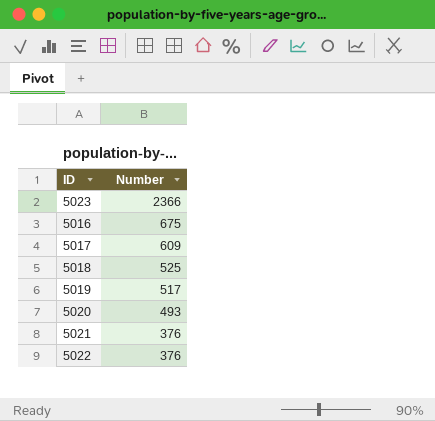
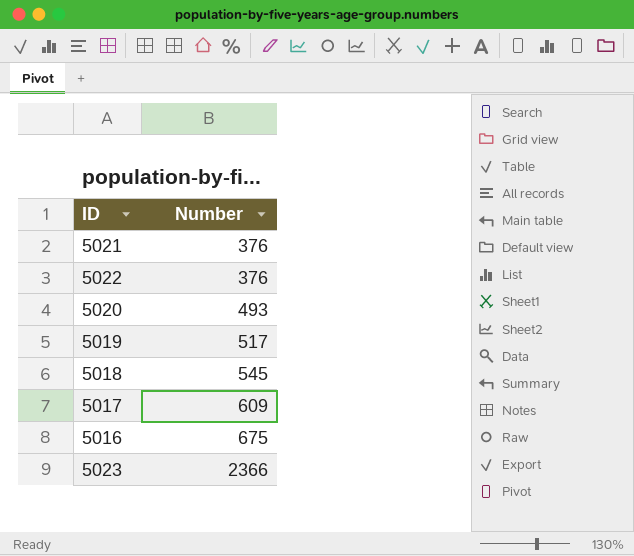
row order: Number descending -> Number ascending
5018 | Number: 525 -> 545

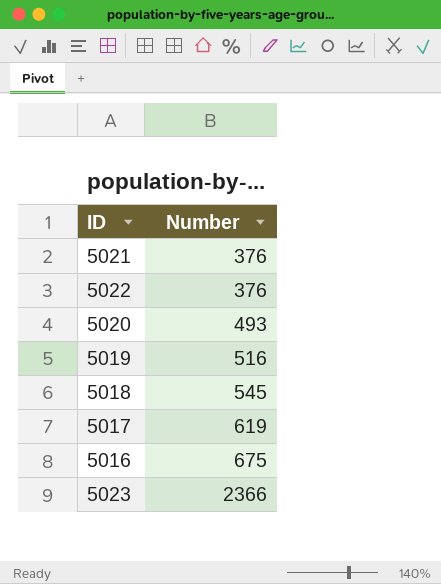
5019 | Number: 517 -> 516
5017 | Number: 609 -> 619

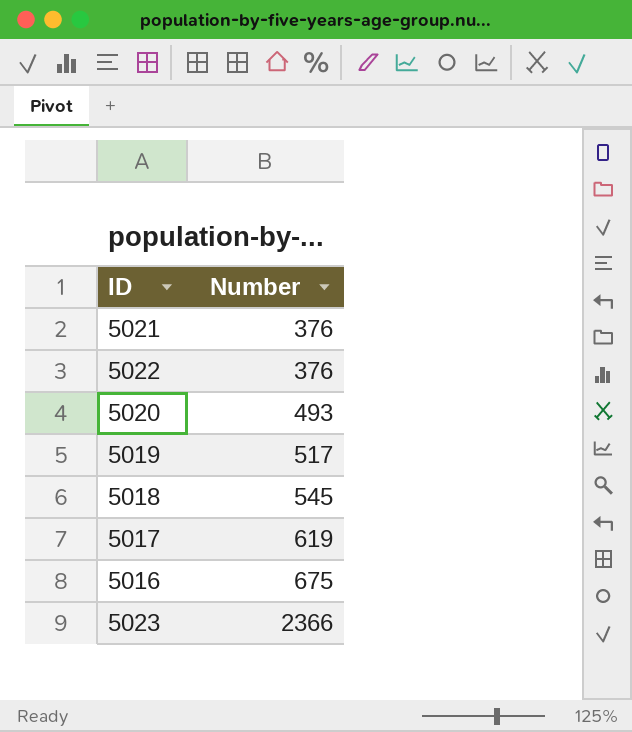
5019 | Number: 516 -> 517

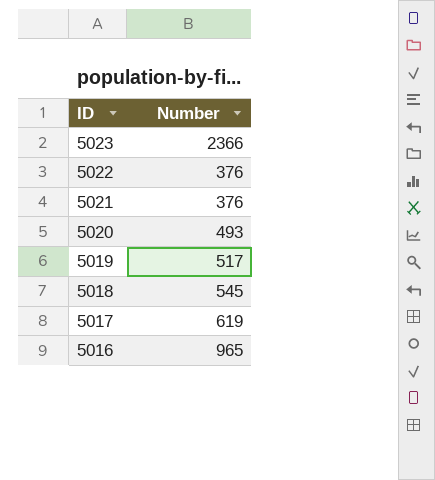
row order: Number ascending -> ID descending
5016 | Number: 675 -> 965

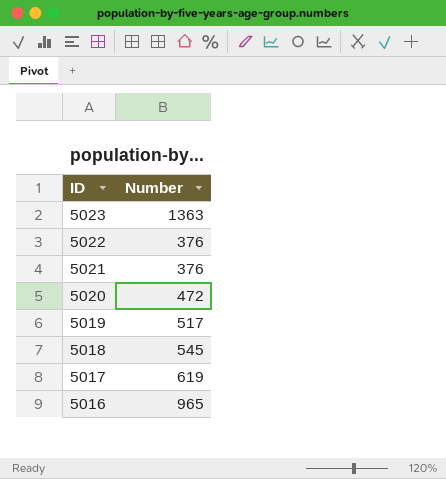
5023 | Number: 2366 -> 1363
5020 | Number: 493 -> 472

